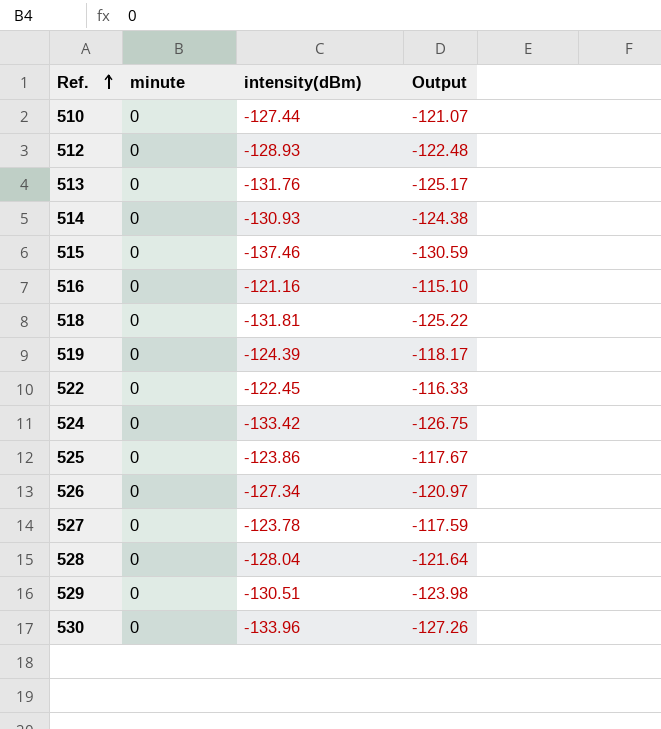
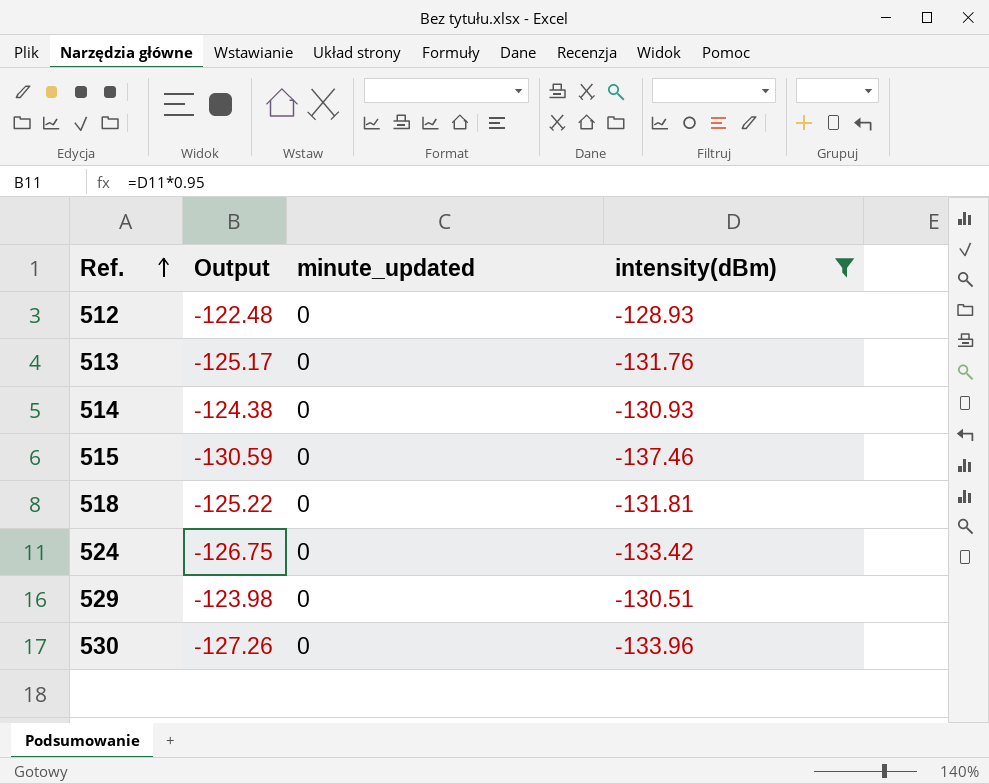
filter: none -> intensity(dBm) <= -128.93
column Output | position: 4 -> 2
column name: minute -> minute_updated

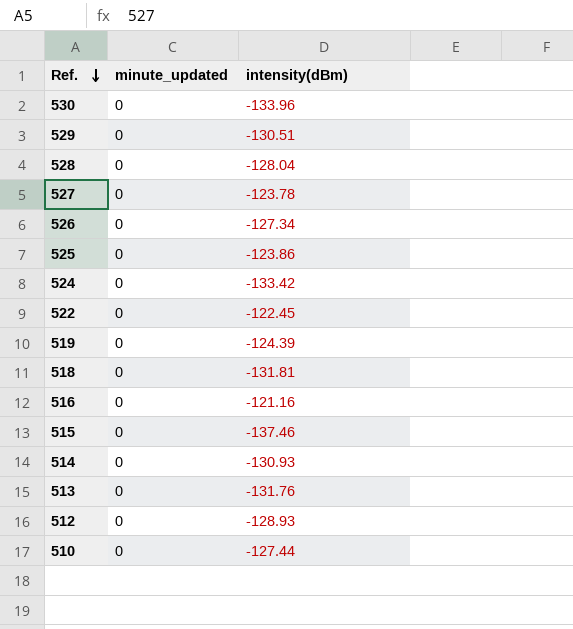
filter: intensity(dBm) <= -128.93 -> none
row order: Ref. ascending -> Ref. descending
column Output | formula: [intensity(dBm)] * 0.95 -> none

